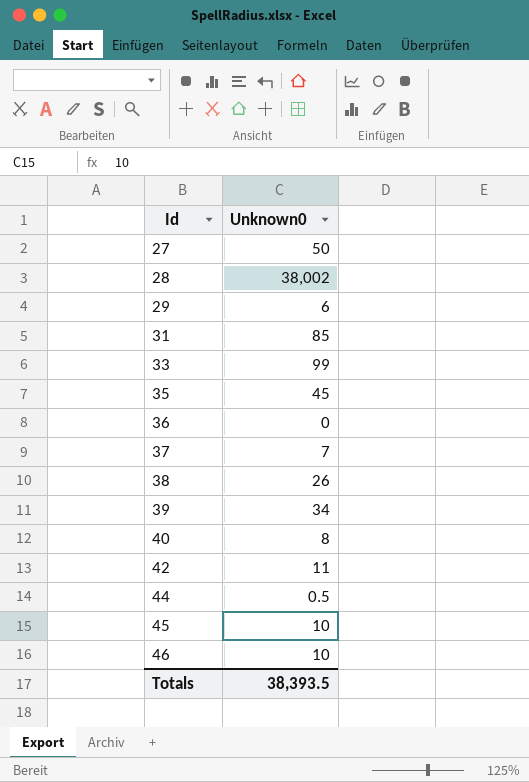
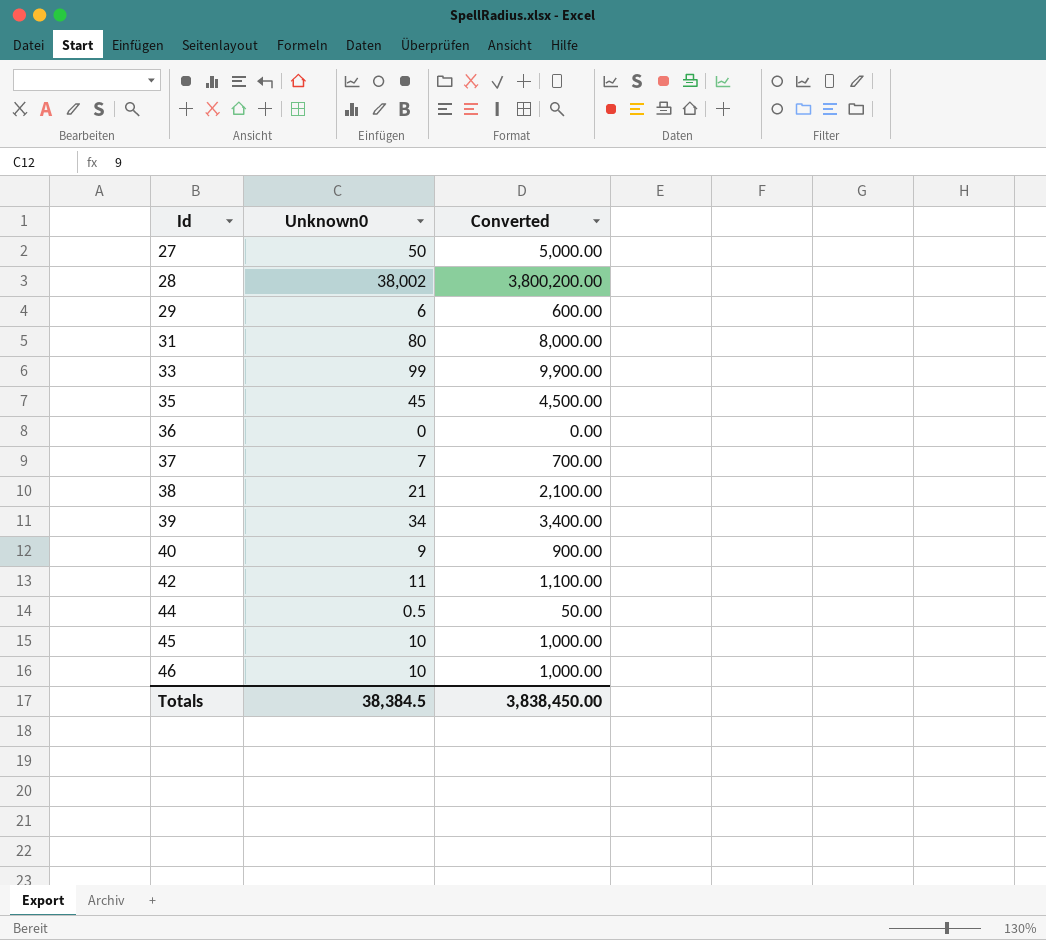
column Converted | formula: none -> [Unknown0] * 100
31 | Unknown0: 85 -> 80
38 | Unknown0: 26 -> 21
40 | Unknown0: 8 -> 9
Totals | Unknown0: 38,393.5 -> 38,384.5

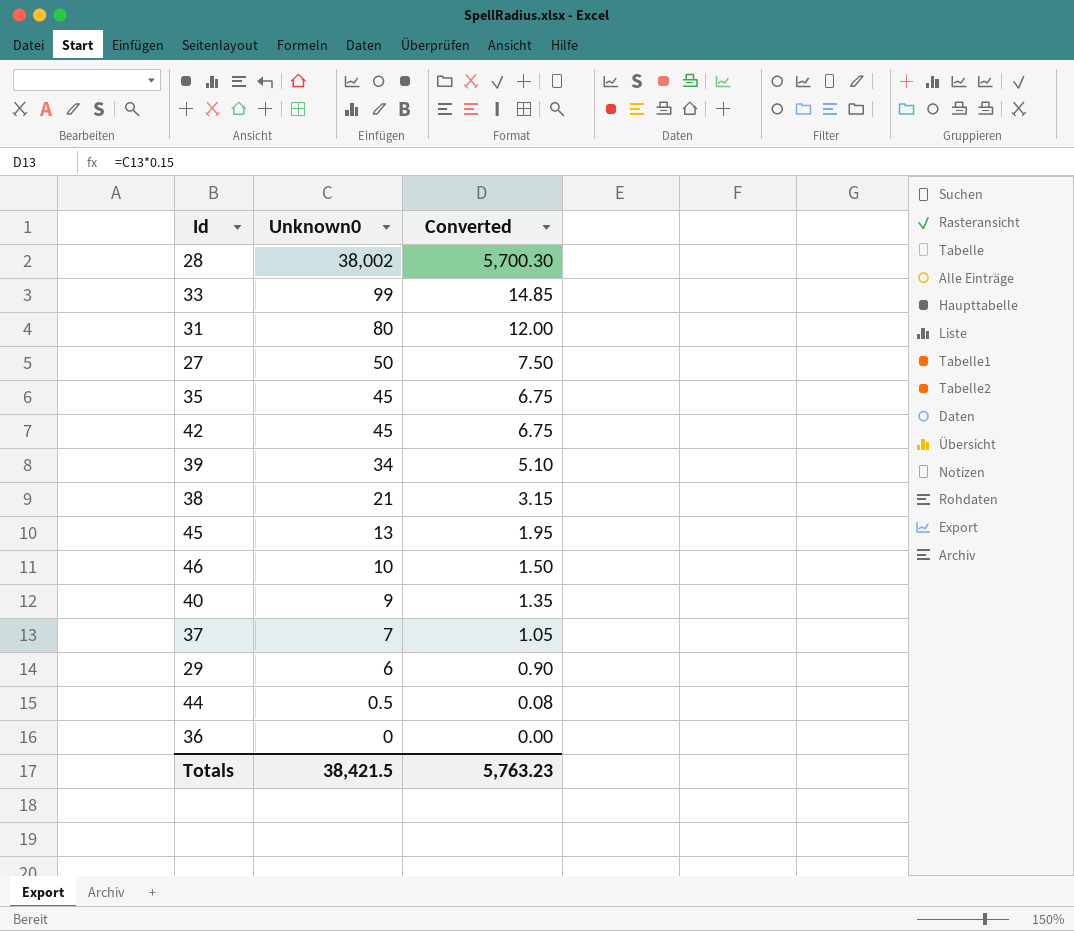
row order: Id ascending -> Unknown0 descending
column Converted | formula: [Unknown0] * 100 -> [Unknown0] * 0.15
42 | Unknown0: 11 -> 45
45 | Unknown0: 10 -> 13
Totals | Unknown0: 38,384.5 -> 38,421.5
Totals | Converted: 3,838,450.00 -> 5,763.23

